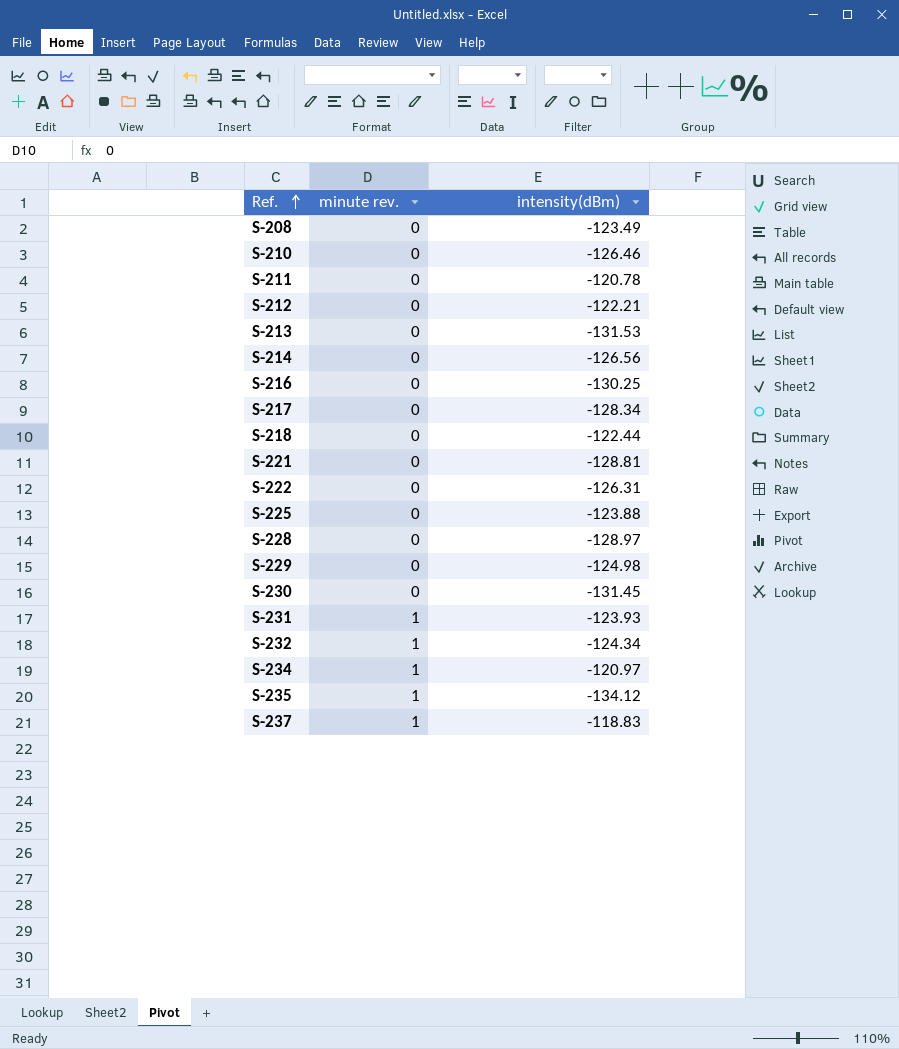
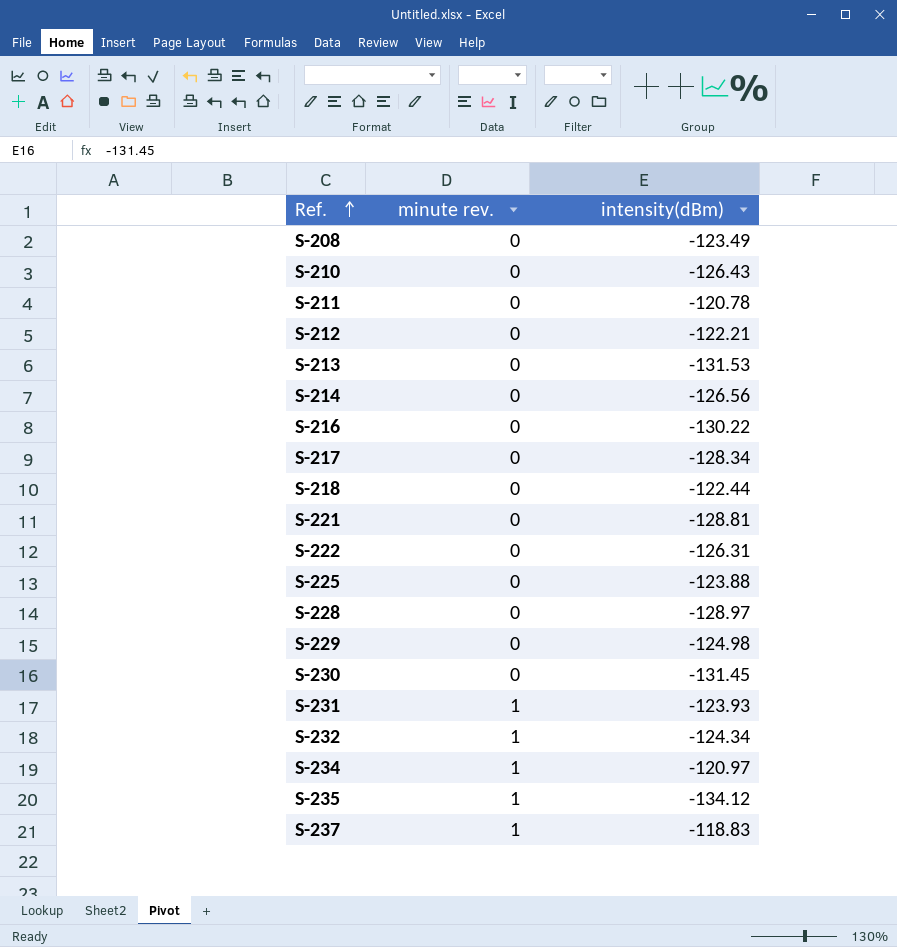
S-210 | intensity(dBm): -126.46 -> -126.43
S-216 | intensity(dBm): -130.25 -> -130.22

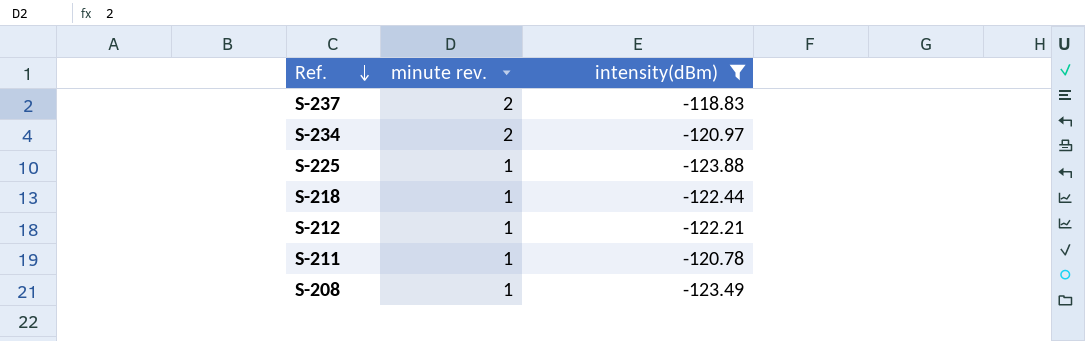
filter: none -> intensity(dBm) >= -123.88
row order: Ref. ascending -> Ref. descending
S-237 | minute rev.: 1 -> 2
S-234 | minute rev.: 1 -> 2
S-225 | minute rev.: 0 -> 1
S-218 | minute rev.: 0 -> 1
S-212 | minute rev.: 0 -> 1
S-211 | minute rev.: 0 -> 1
S-208 | minute rev.: 0 -> 1

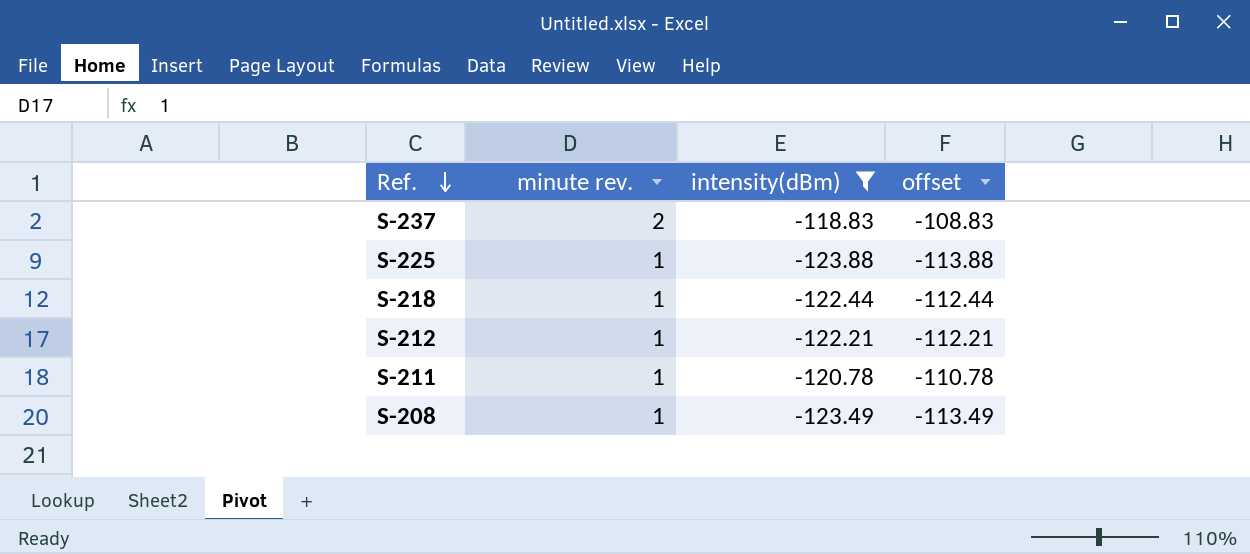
column offset | formula: none -> [intensity(dBm)] + 10
row S-234: 2 | -120.97 -> none

